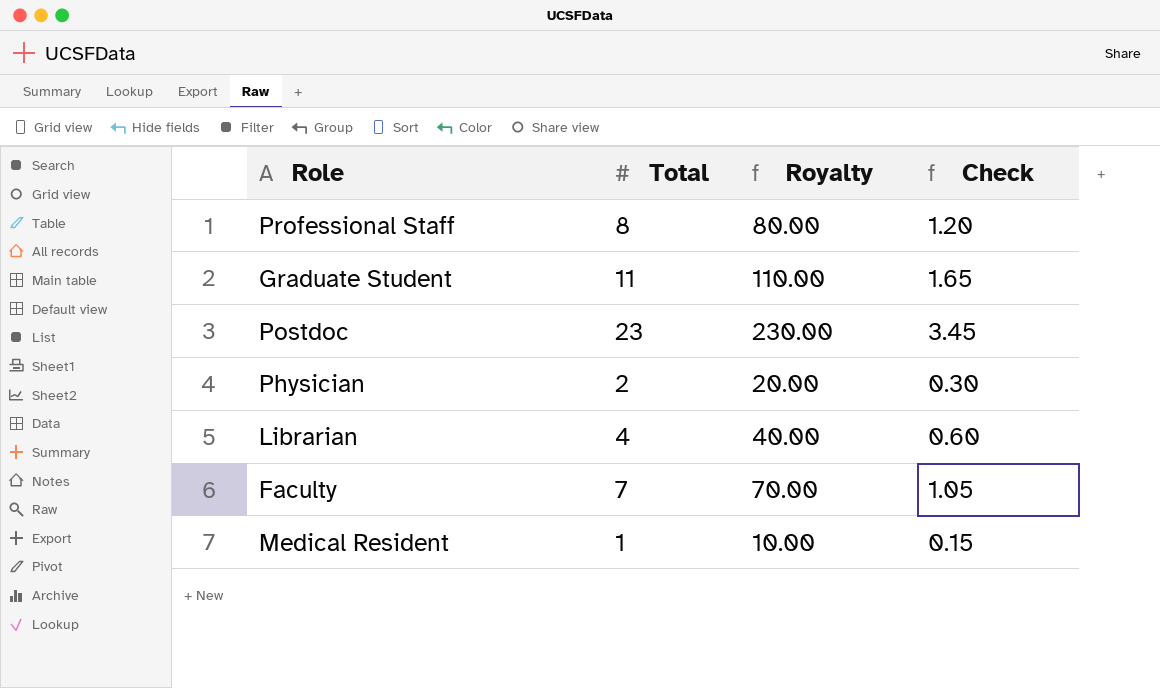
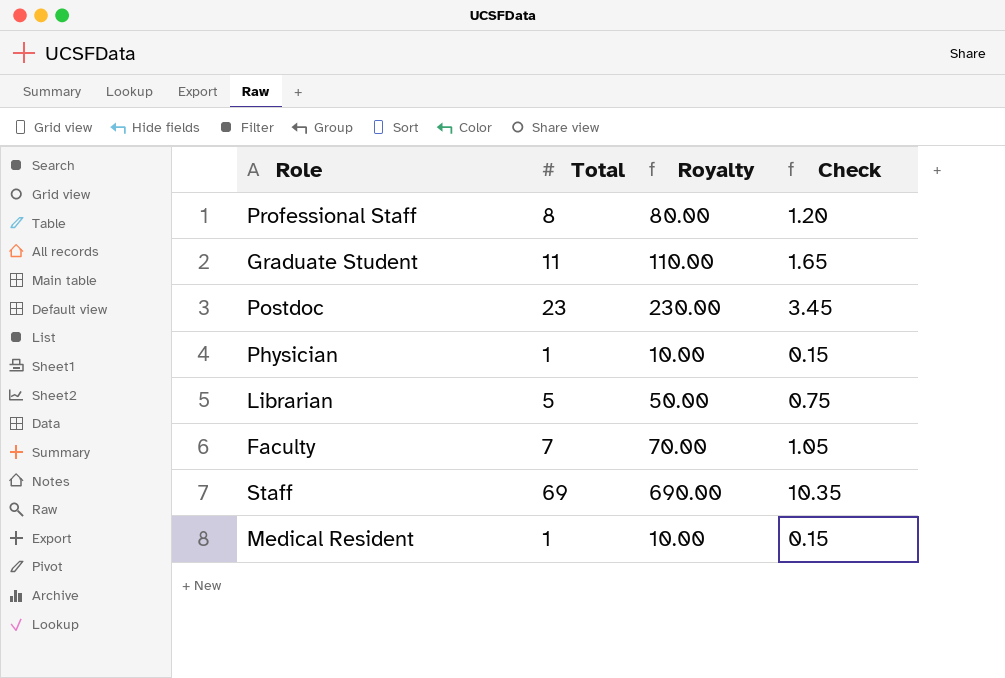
Physician | Total: 2 -> 1
Physician | Royalty: 20.00 -> 10.00
Physician | Check: 0.30 -> 0.15
Librarian | Total: 4 -> 5
Librarian | Royalty: 40.00 -> 50.00
Librarian | Check: 0.60 -> 0.75
row Staff: none -> 69 | 690.00 | 10.35

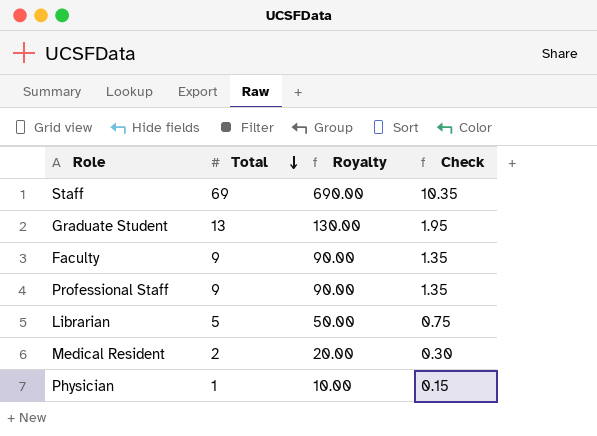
row order: none -> Total descending
row Postdoc: 23 | 230.00 | 3.45 -> none
Graduate Student | Total: 11 -> 13
Graduate Student | Royalty: 110.00 -> 130.00
Graduate Student | Check: 1.65 -> 1.95
Faculty | Total: 7 -> 9
Faculty | Royalty: 70.00 -> 90.00
Faculty | Check: 1.05 -> 1.35
Professional Staff | Total: 8 -> 9
Professional Staff | Royalty: 80.00 -> 90.00
Professional Staff | Check: 1.20 -> 1.35
Medical Resident | Total: 1 -> 2
Medical Resident | Royalty: 10.00 -> 20.00
Medical Resident | Check: 0.15 -> 0.30

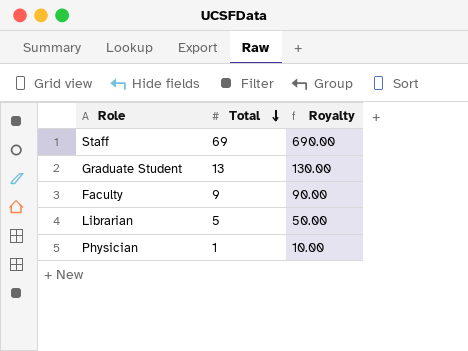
column Check | formula: [Total] * 0.15 -> none
row Professional Staff: 9 | 90.00 | 1.35 -> none
row Medical Resident: 2 | 20.00 | 0.30 -> none

